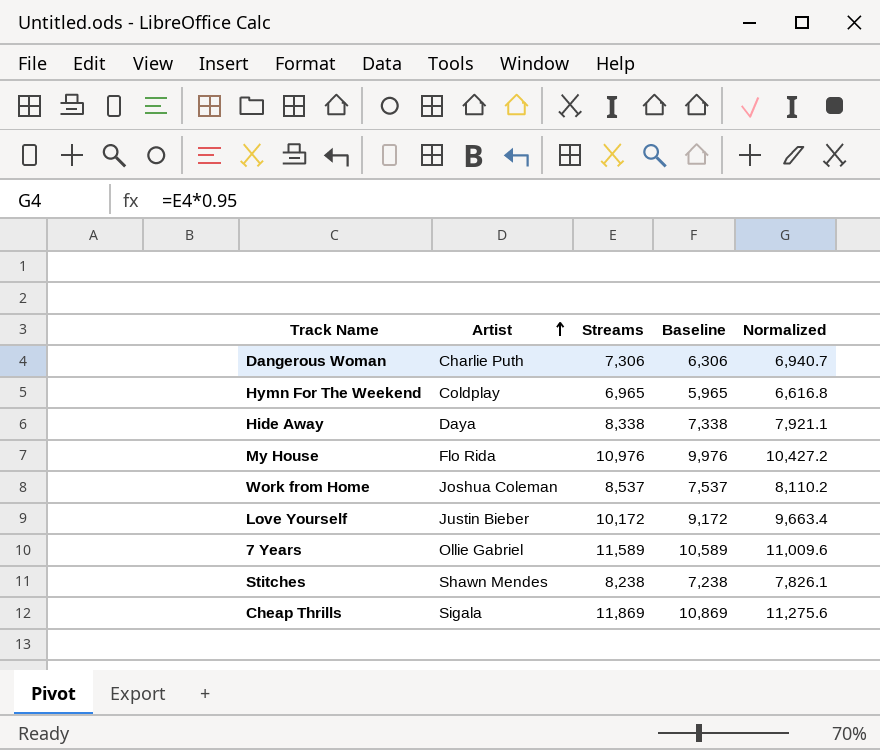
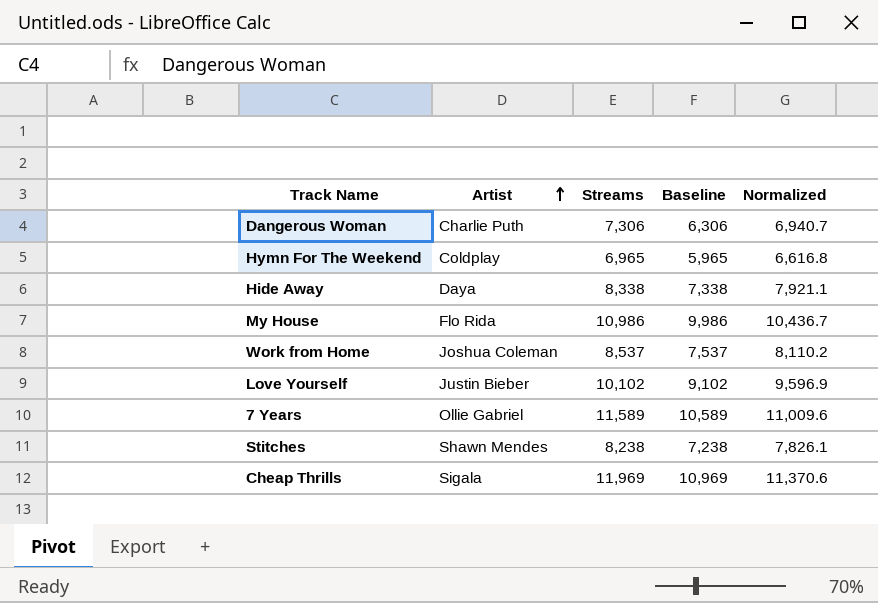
My House | Streams: 10,976 -> 10,986
My House | Baseline: 9,976 -> 9,986
My House | Normalized: 10,427.2 -> 10,436.7
Love Yourself | Streams: 10,172 -> 10,102
Love Yourself | Baseline: 9,172 -> 9,102
Love Yourself | Normalized: 9,663.4 -> 9,596.9
Cheap Thrills | Streams: 11,869 -> 11,969
Cheap Thrills | Baseline: 10,869 -> 10,969
Cheap Thrills | Normalized: 11,275.6 -> 11,370.6

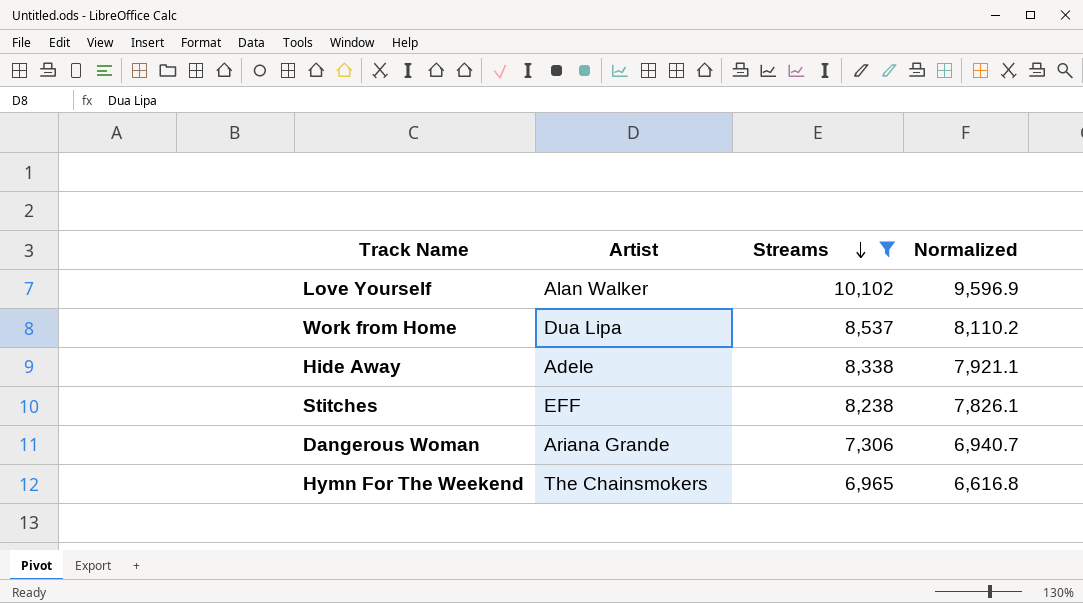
filter: none -> Streams <= 10,102
row order: Artist ascending -> Streams descending
column Baseline | formula: [Streams] - 1000 -> none
Love Yourself | Artist: Justin Bieber -> Alan Walker
Work from Home | Artist: Joshua Coleman -> Dua Lipa
Hide Away | Artist: Daya -> Adele
Stitches | Artist: Shawn Mendes -> EFF
Dangerous Woman | Artist: Charlie Puth -> Ariana Grande
Hymn For The Weekend | Artist: Coldplay -> The Chainsmokers

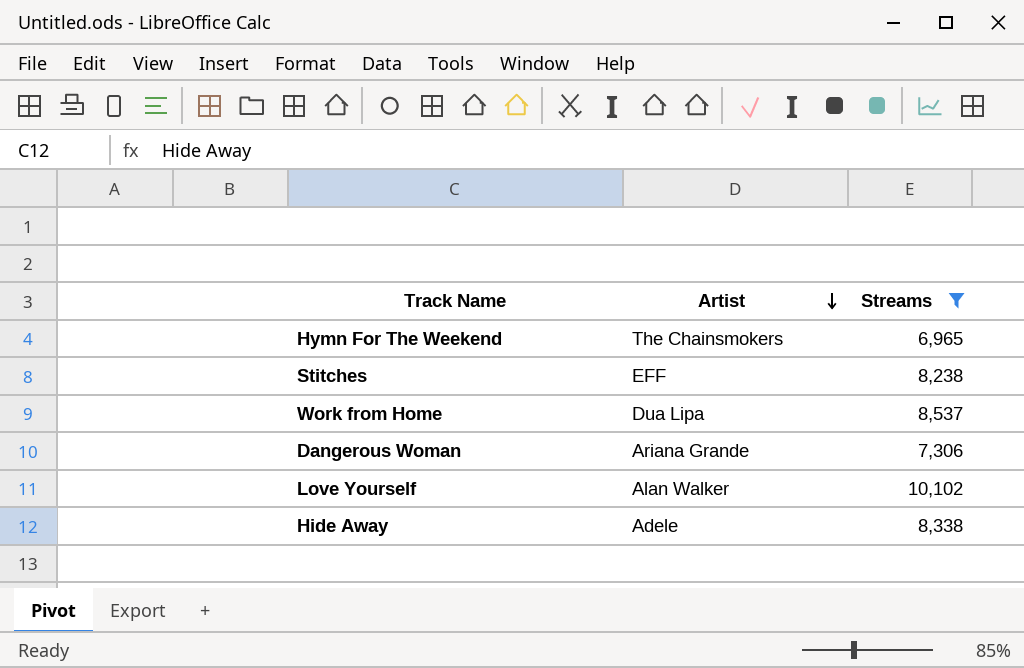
row order: Streams descending -> Artist descending
column Normalized | formula: [Streams] * 0.95 -> none

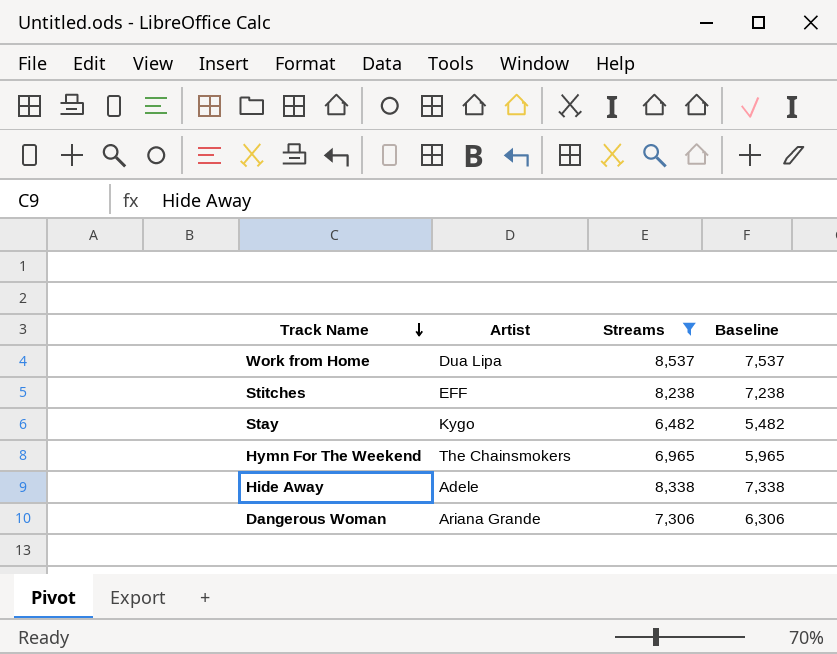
row order: Artist descending -> Track Name descending
column Baseline | formula: none -> [Streams] - 1000
row Love Yourself: Alan Walker | 10,102 -> none
row Stay: none -> Kygo | 6,482 | 5,482

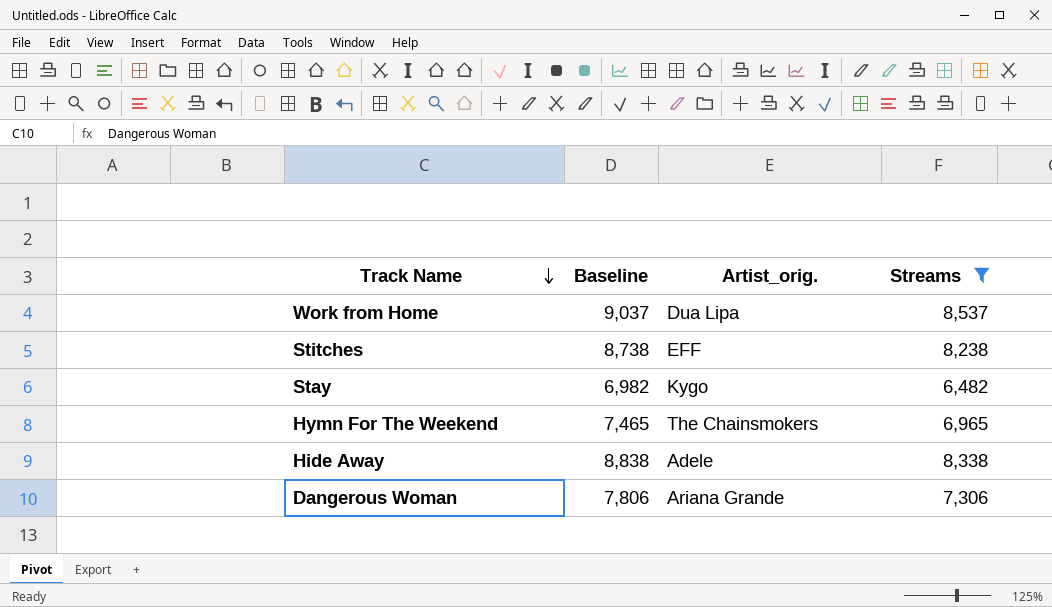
column Baseline | formula: [Streams] - 1000 -> [Streams] + 500
column Baseline | position: 4 -> 2
column name: Artist -> Artist_orig.

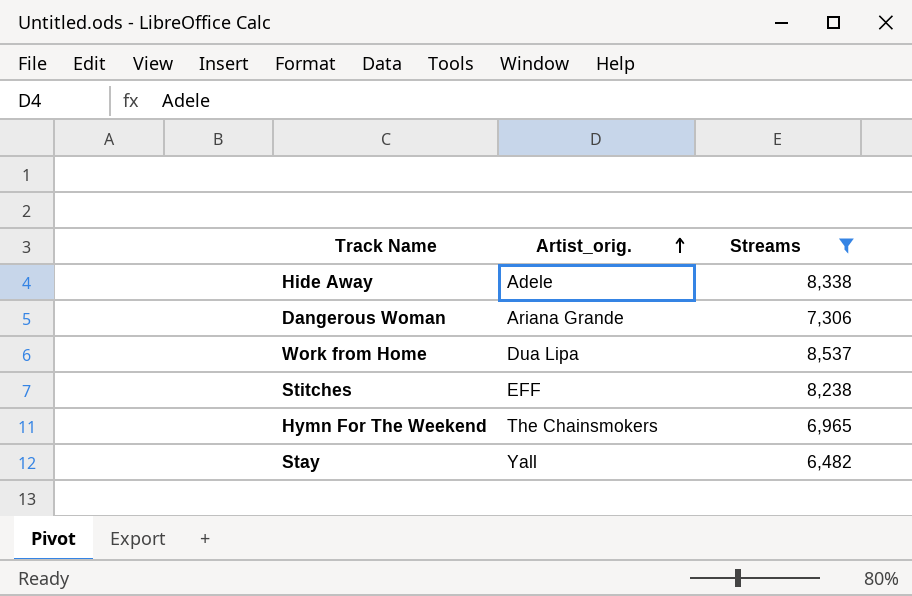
row order: Track Name descending -> Artist_orig. ascending
column Baseline | formula: [Streams] + 500 -> none
Stay | Artist_orig.: Kygo -> Yall

